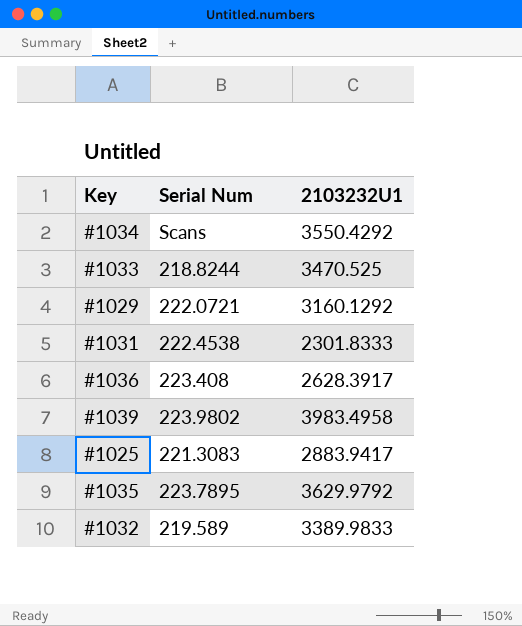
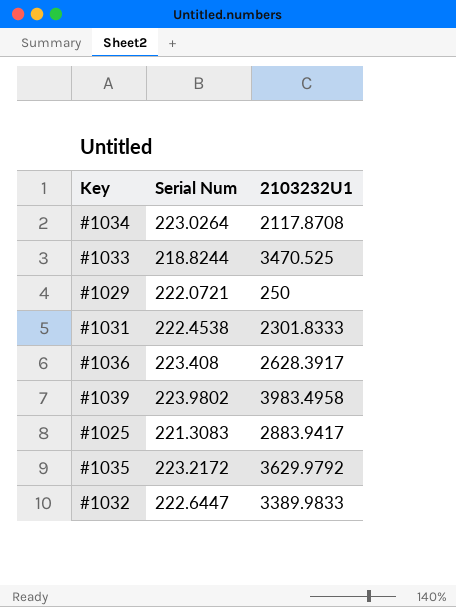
#1034 | Serial Num: Scans -> 223.0264
#1034 | 2103232U1: 3550.4292 -> 2117.8708
#1029 | 2103232U1: 3160.1292 -> 250
#1035 | Serial Num: 223.7895 -> 223.2172
#1032 | Serial Num: 219.589 -> 222.6447

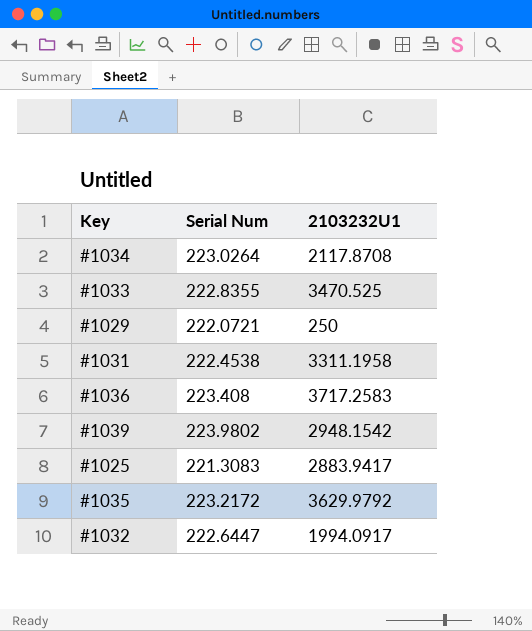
#1033 | Serial Num: 218.8244 -> 222.8355
#1031 | 2103232U1: 2301.8333 -> 3311.1958
#1036 | 2103232U1: 2628.3917 -> 3717.2583
#1039 | 2103232U1: 3983.4958 -> 2948.1542
#1032 | 2103232U1: 3389.9833 -> 1994.0917

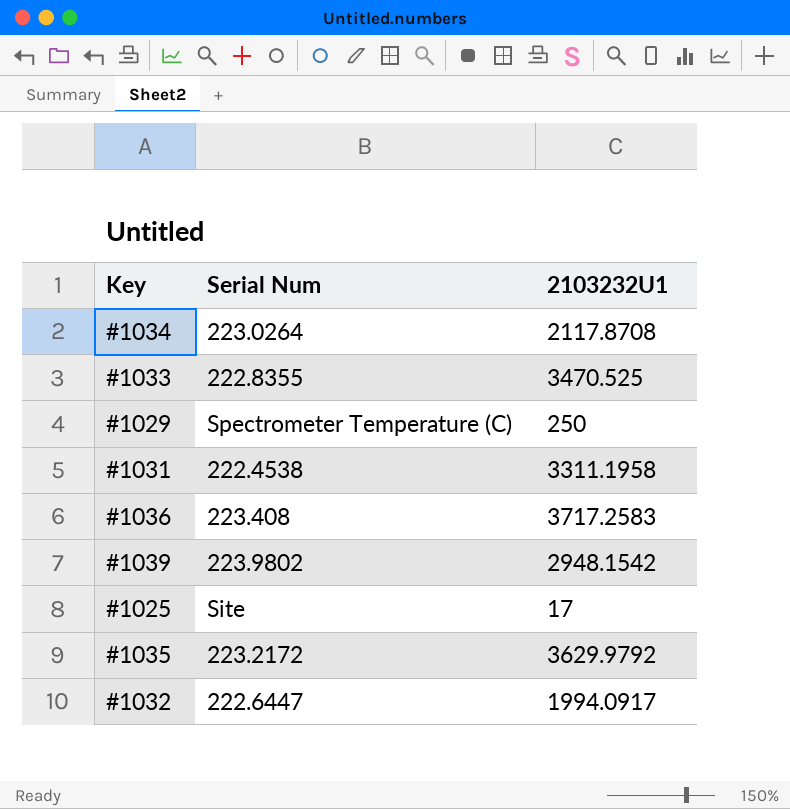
#1029 | Serial Num: 222.0721 -> Spectrometer Temperature (C)
#1025 | Serial Num: 221.3083 -> Site
#1025 | 2103232U1: 2883.9417 -> 17

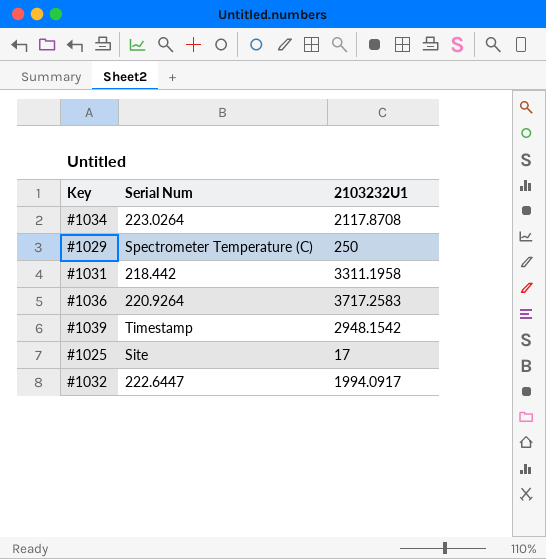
row #1033: 222.8355 | 3470.525 -> none
row #1035: 223.2172 | 3629.9792 -> none
#1031 | Serial Num: 222.4538 -> 218.442
#1036 | Serial Num: 223.408 -> 220.9264
#1039 | Serial Num: 223.9802 -> Timestamp

